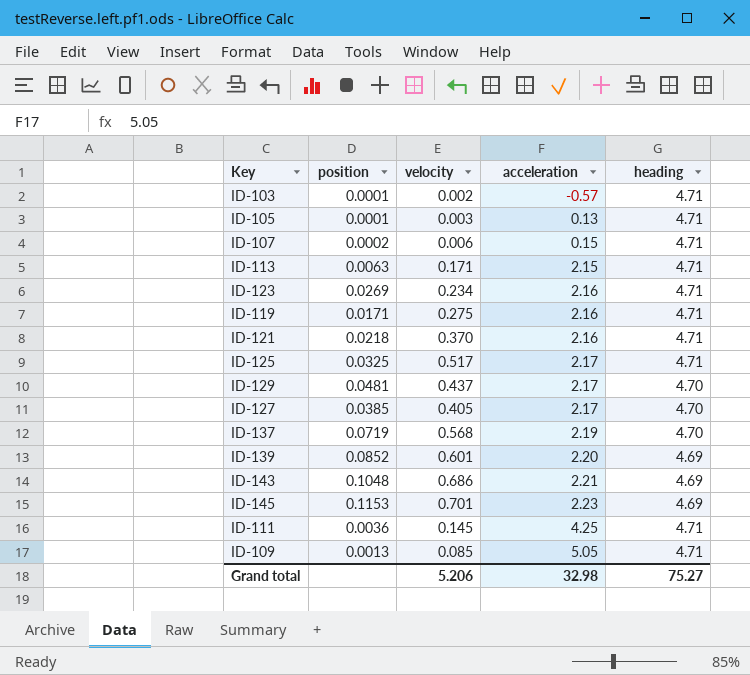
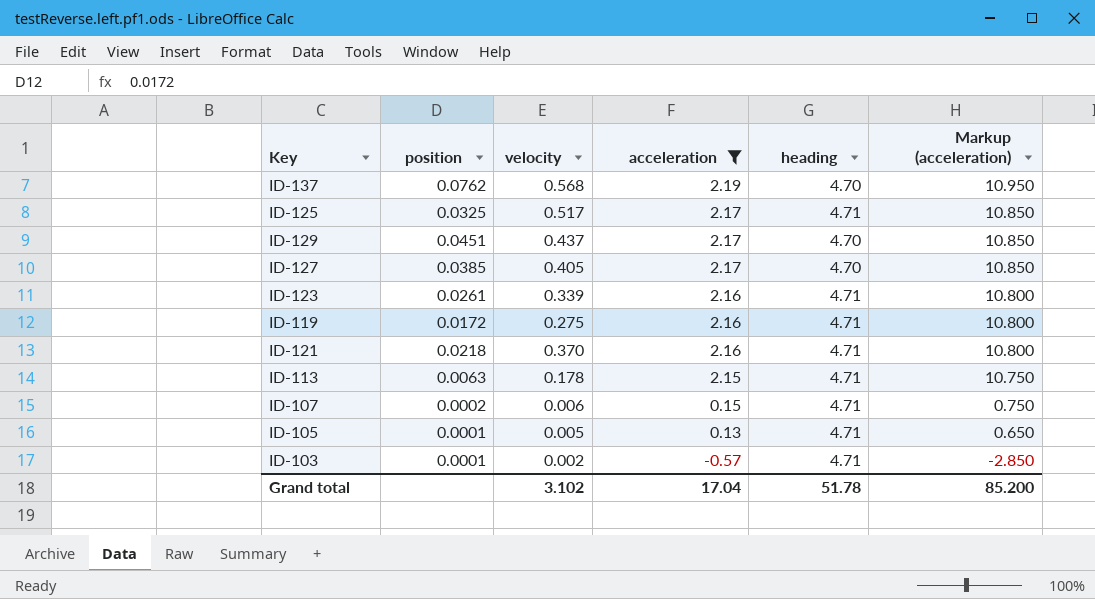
filter: none -> acceleration <= 2.19
row order: acceleration ascending -> acceleration descending
column Markup (acceleration) | formula: none -> [acceleration] * 5
ID-137 | position: 0.0719 -> 0.0762
ID-129 | position: 0.0481 -> 0.0451
ID-123 | position: 0.0269 -> 0.0261
ID-123 | velocity: 0.234 -> 0.339
ID-119 | position: 0.0171 -> 0.0172
ID-113 | velocity: 0.171 -> 0.178
ID-105 | velocity: 0.003 -> 0.005
Grand total | velocity: 5.206 -> 3.102
Grand total | acceleration: 32.98 -> 17.04
Grand total | heading: 75.27 -> 51.78

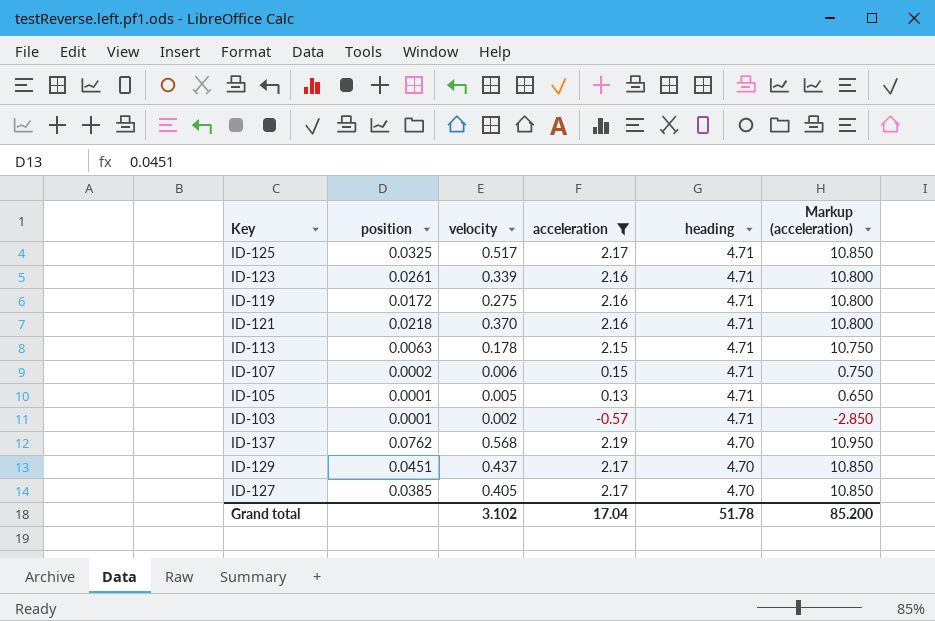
row order: acceleration descending -> heading descending

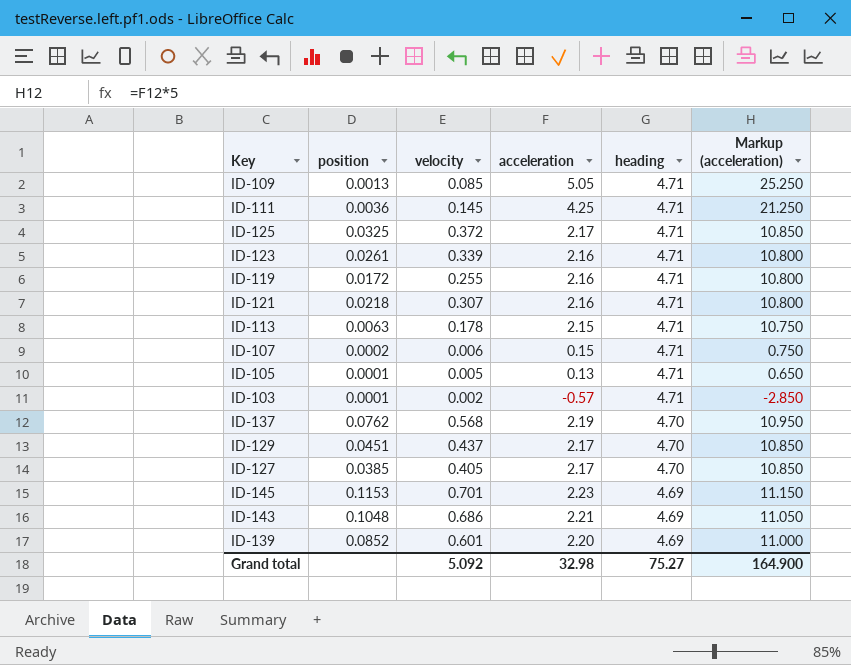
filter: acceleration <= 2.19 -> none
ID-125 | velocity: 0.517 -> 0.372
ID-119 | velocity: 0.275 -> 0.255
ID-121 | velocity: 0.370 -> 0.307
Grand total | velocity: 3.102 -> 5.092
Grand total | acceleration: 17.04 -> 32.98
Grand total | heading: 51.78 -> 75.27
Grand total | Markup (acceleration): 85.200 -> 164.900

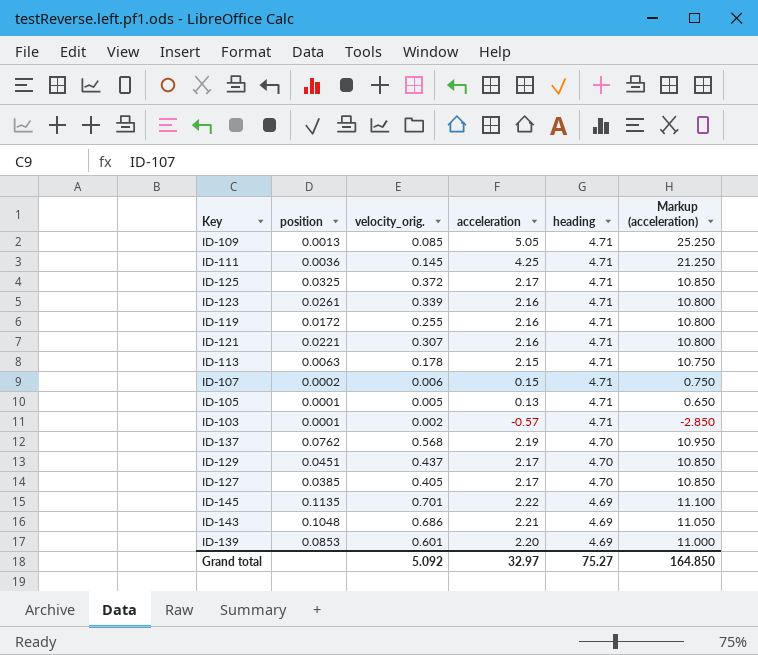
column name: velocity -> velocity_orig.
ID-121 | position: 0.0218 -> 0.0221
ID-145 | position: 0.1153 -> 0.1135
ID-145 | acceleration: 2.23 -> 2.22
ID-145 | Markup (acceleration): 11.150 -> 11.100
ID-139 | position: 0.0852 -> 0.0853
Grand total | acceleration: 32.98 -> 32.97
Grand total | Markup (acceleration): 164.900 -> 164.850

